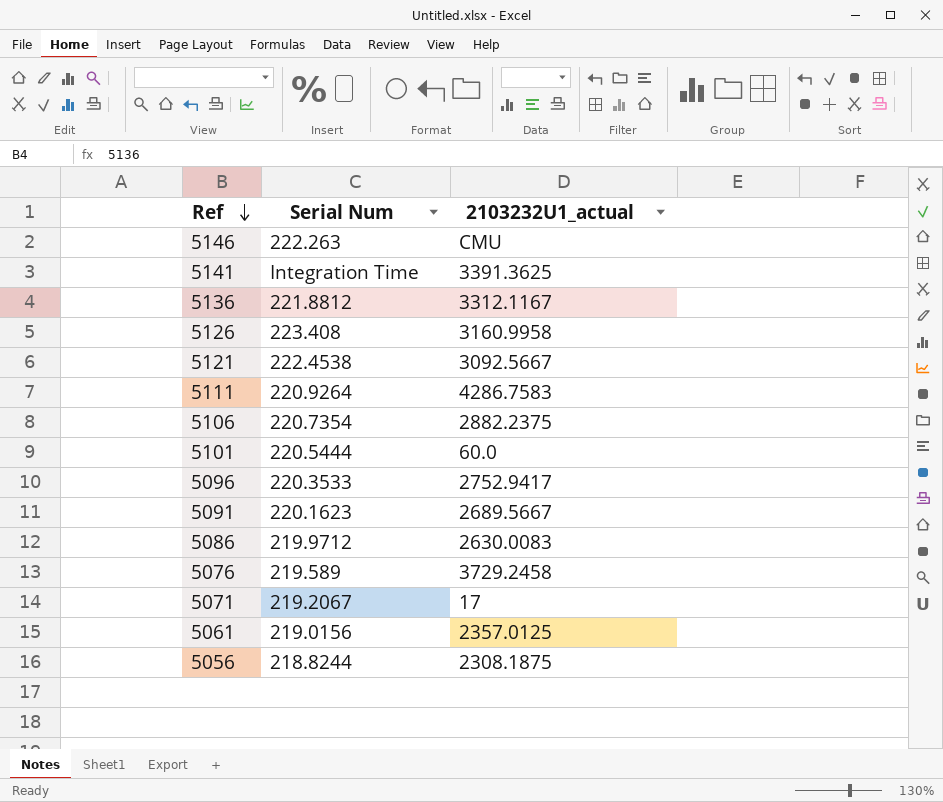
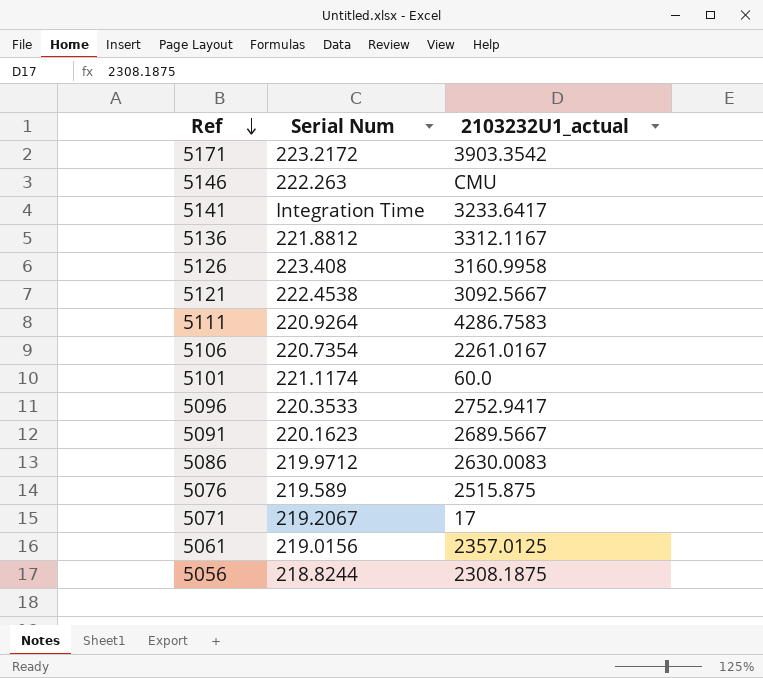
row 5171: none -> 223.2172 | 3903.3542
5141 | 2103232U1_actual: 3391.3625 -> 3233.6417
5106 | 2103232U1_actual: 2882.2375 -> 2261.0167
5101 | Serial Num: 220.5444 -> 221.1174
5076 | 2103232U1_actual: 3729.2458 -> 2515.875

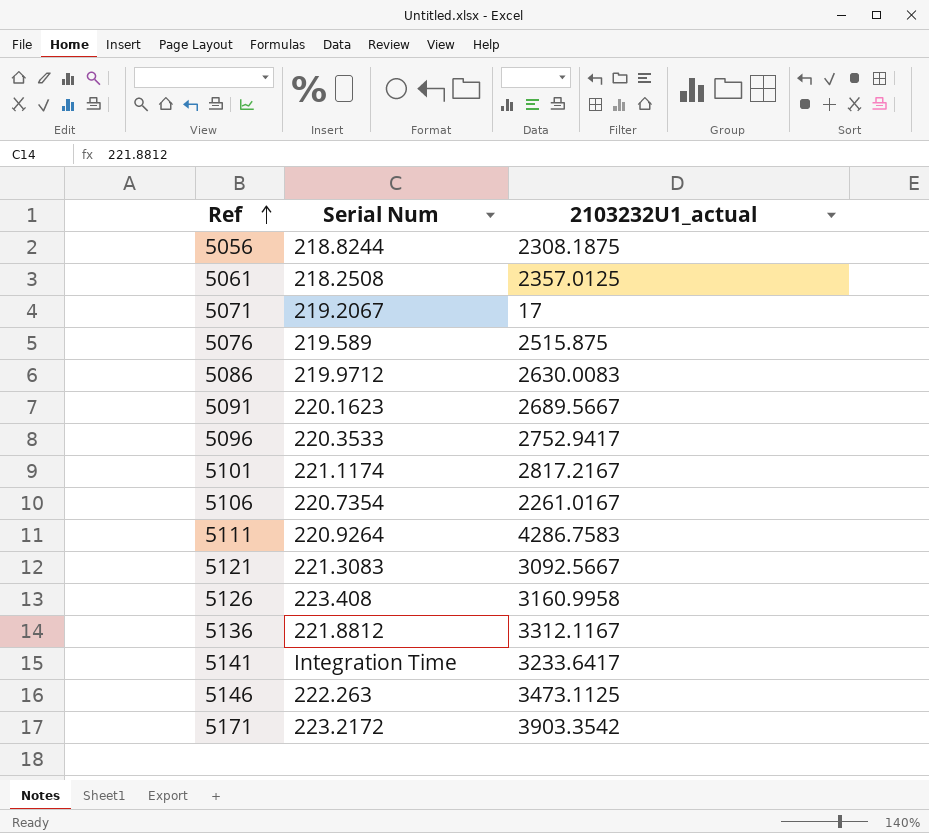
row order: Ref descending -> Ref ascending
5061 | Serial Num: 219.0156 -> 218.2508
5101 | 2103232U1_actual: 60.0 -> 2817.2167
5121 | Serial Num: 222.4538 -> 221.3083
5146 | 2103232U1_actual: CMU -> 3473.1125

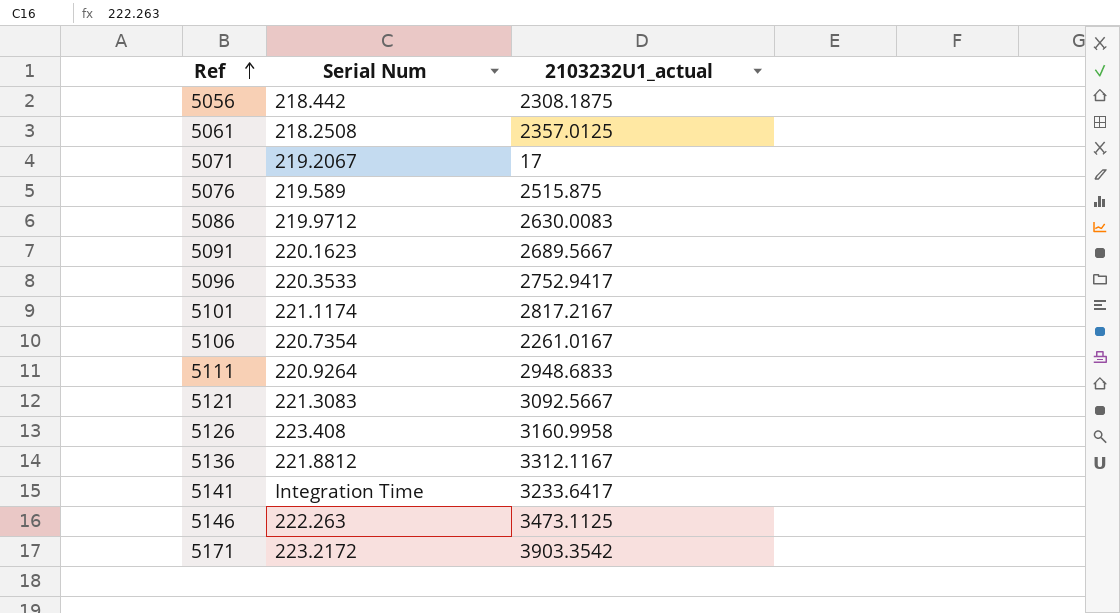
5056 | Serial Num: 218.8244 -> 218.442
5111 | 2103232U1_actual: 4286.7583 -> 2948.6833

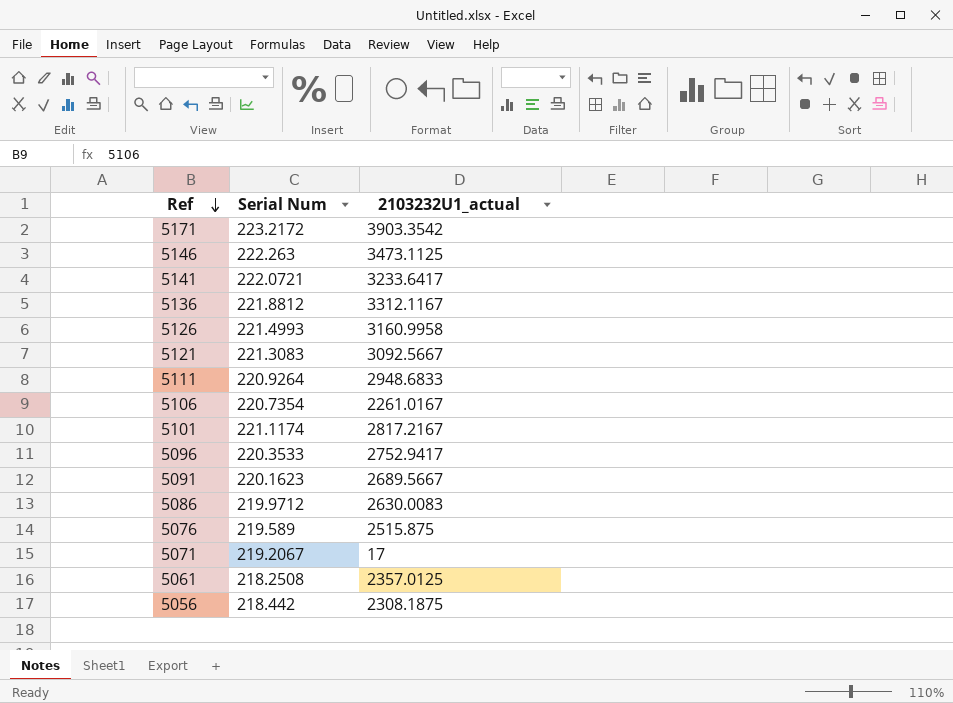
row order: Ref ascending -> Ref descending
5141 | Serial Num: Integration Time -> 222.0721
5126 | Serial Num: 223.408 -> 221.4993

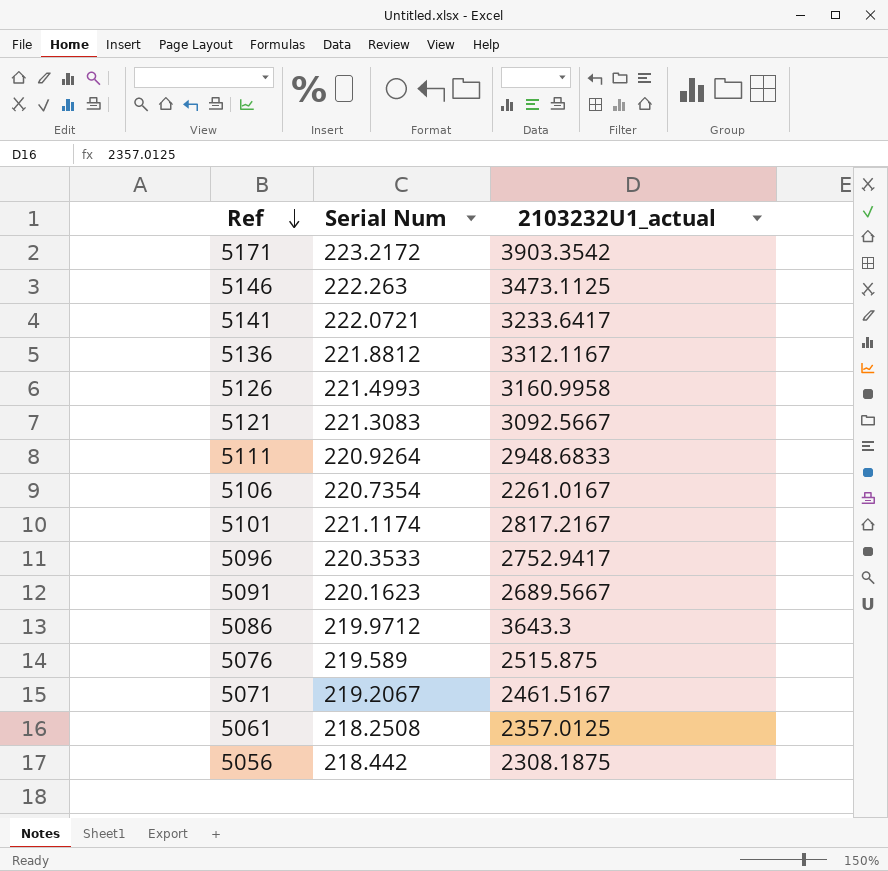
5086 | 2103232U1_actual: 2630.0083 -> 3643.3
5071 | 2103232U1_actual: 17 -> 2461.5167

